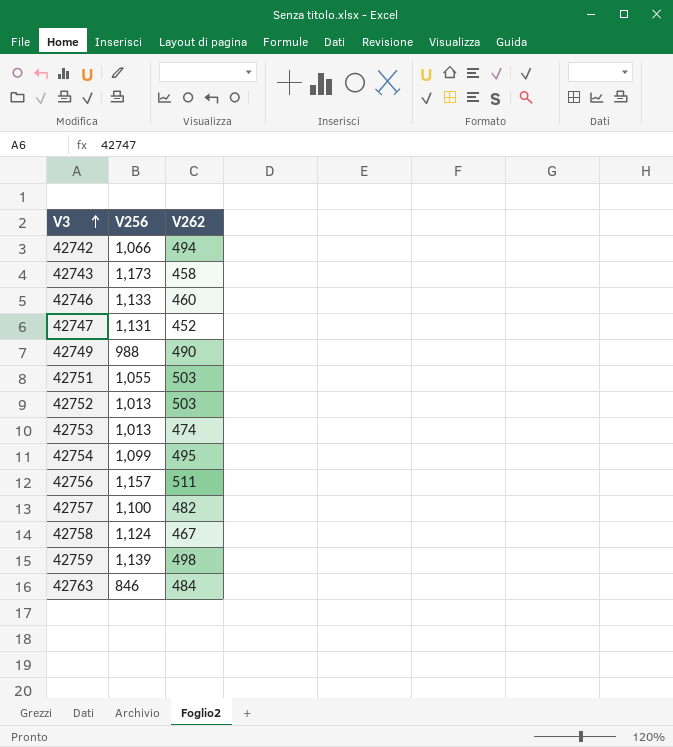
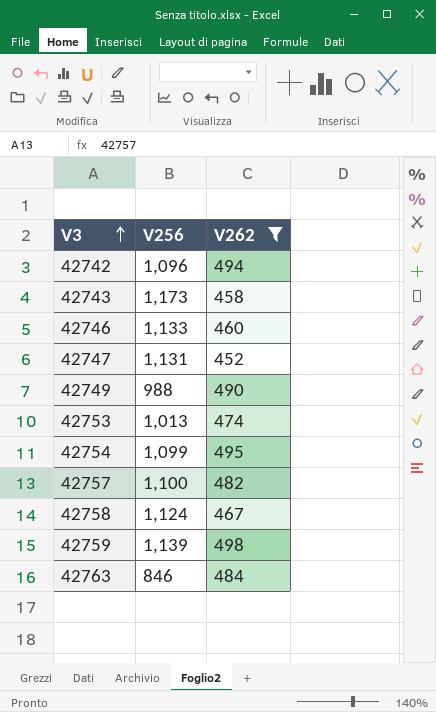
filter: none -> V262 <= 498
42742 | V256: 1,066 -> 1,096

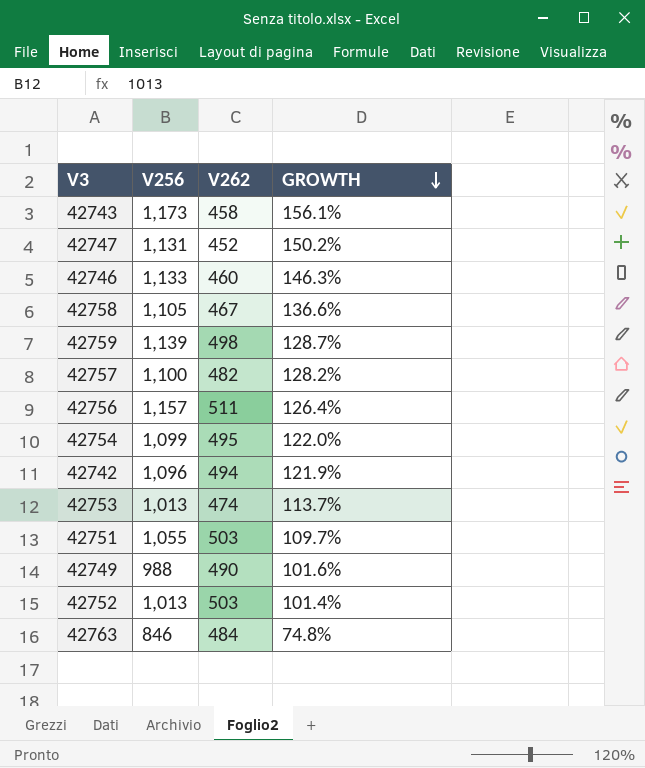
filter: V262 <= 498 -> none
row order: V3 ascending -> GROWTH descending
column GROWTH | formula: none -> ([V256] - [V262]) / [V262]
42758 | V256: 1,124 -> 1,105

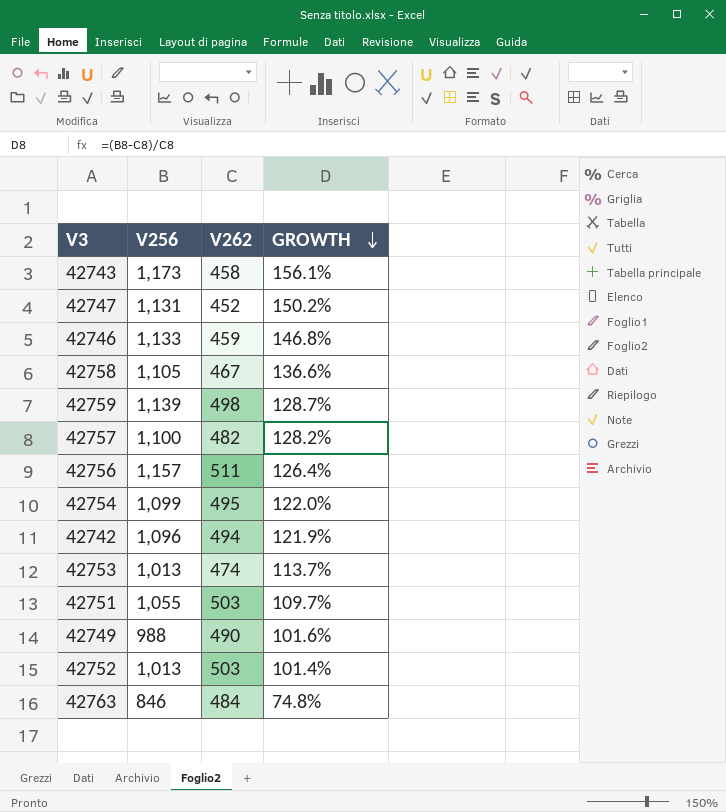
42746 | V262: 460 -> 459
42746 | GROWTH: 146.3% -> 146.8%

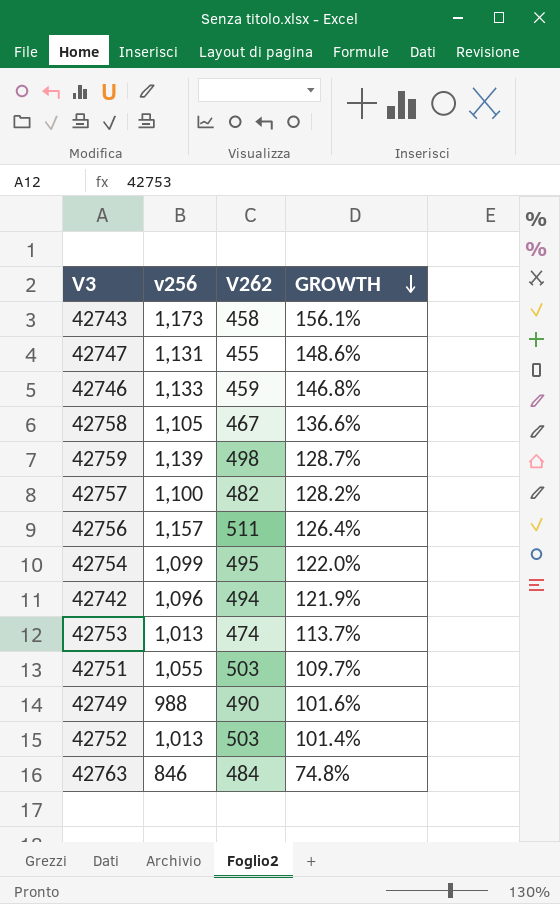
column name: V256 -> v256
42747 | V262: 452 -> 455
42747 | GROWTH: 150.2% -> 148.6%

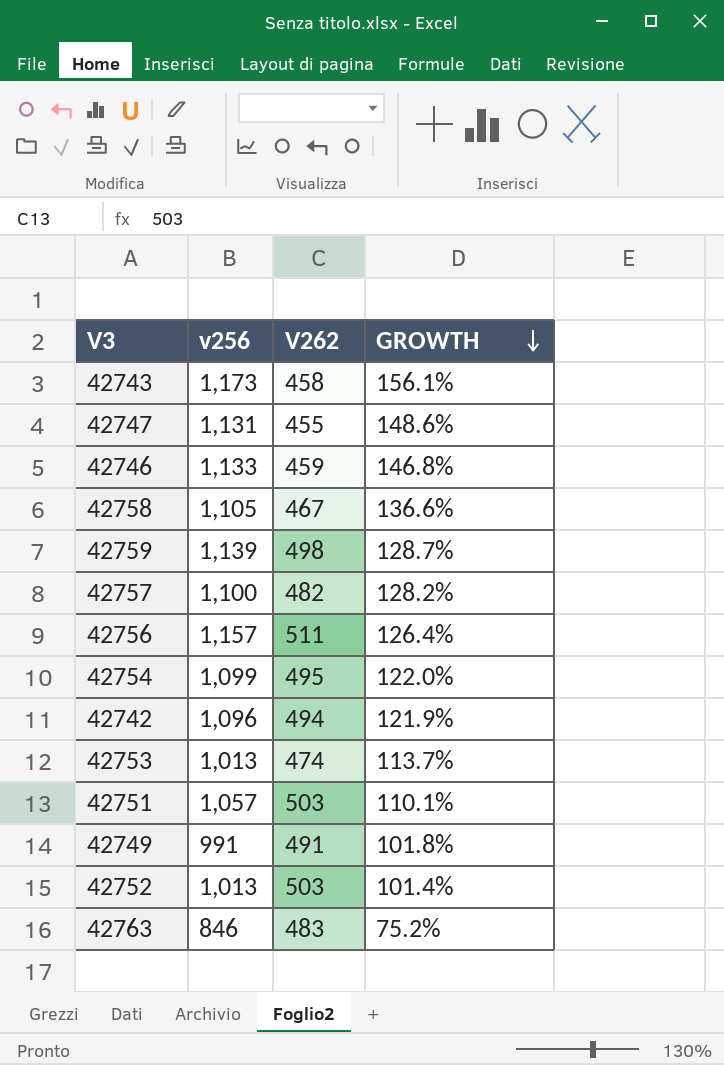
42751 | v256: 1,055 -> 1,057
42751 | GROWTH: 109.7% -> 110.1%
42749 | v256: 988 -> 991
42749 | V262: 490 -> 491
42749 | GROWTH: 101.6% -> 101.8%
42763 | V262: 484 -> 483
42763 | GROWTH: 74.8% -> 75.2%

